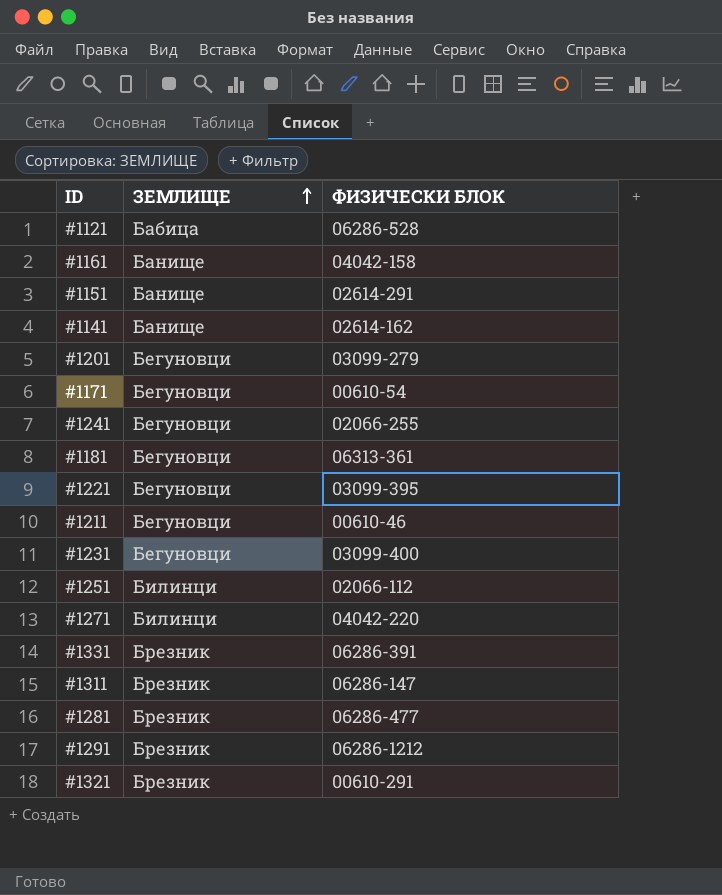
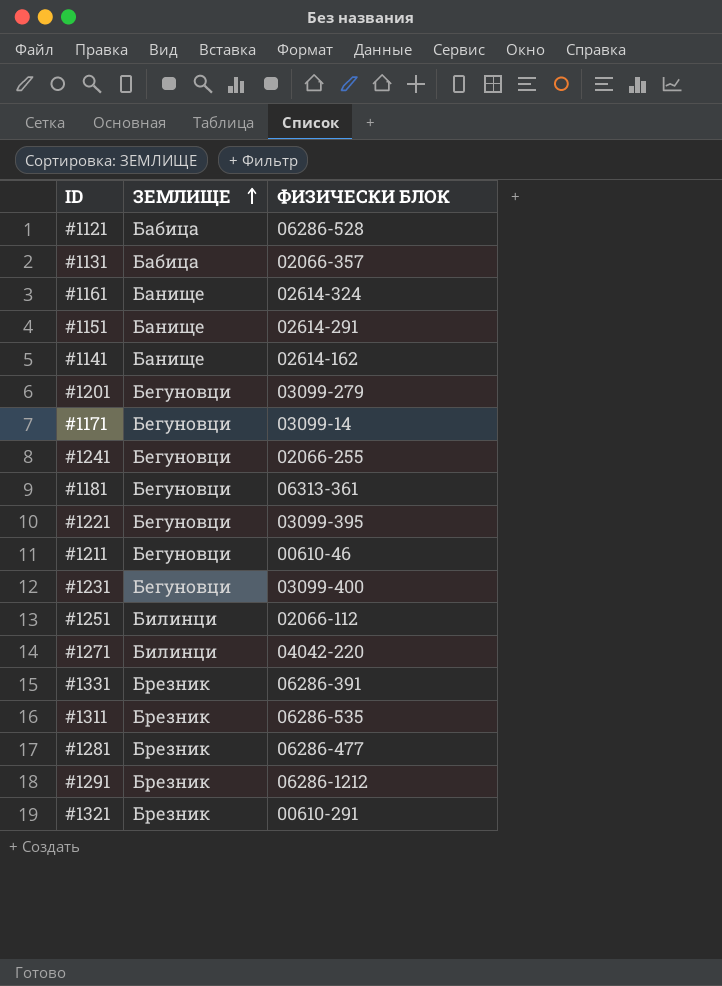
row #1131: none -> Бабица | 02066-357
#1161 | ФИЗИЧЕСКИ БЛОК: 04042-158 -> 02614-324
#1171 | ФИЗИЧЕСКИ БЛОК: 00610-54 -> 03099-14
#1311 | ФИЗИЧЕСКИ БЛОК: 06286-147 -> 06286-535

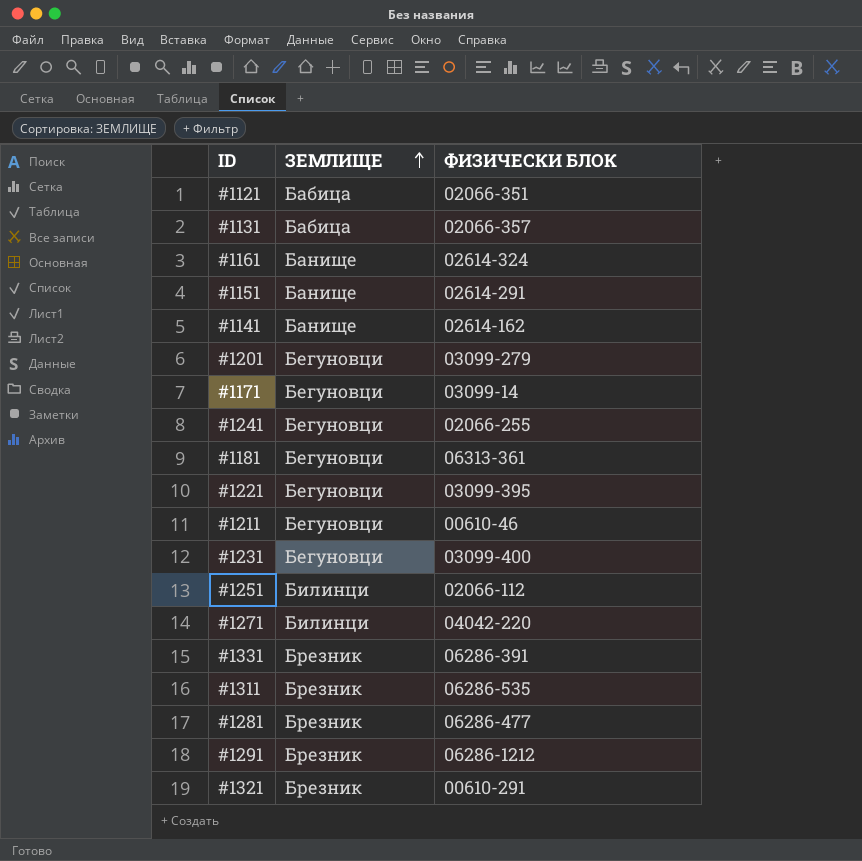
#1121 | ФИЗИЧЕСКИ БЛОК: 06286-528 -> 02066-351

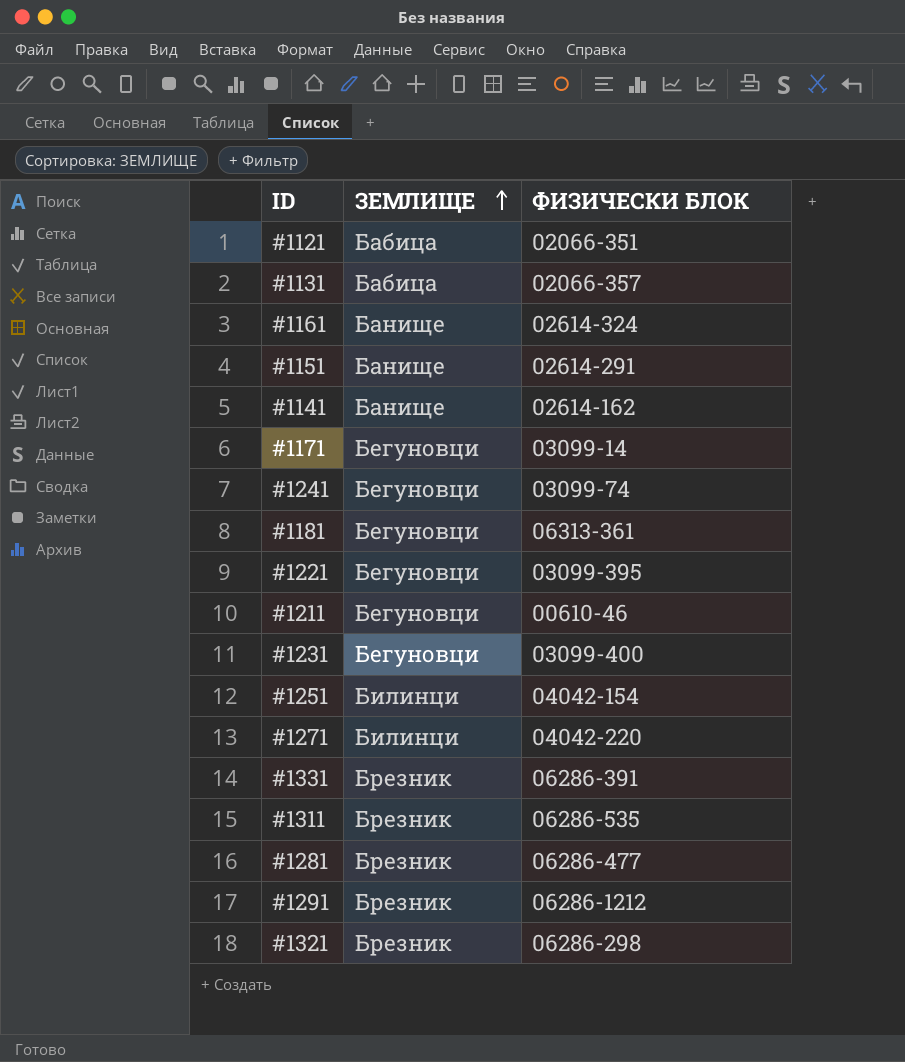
row #1201: Бегуновци | 03099-279 -> none
#1241 | ФИЗИЧЕСКИ БЛОК: 02066-255 -> 03099-74
#1251 | ФИЗИЧЕСКИ БЛОК: 02066-112 -> 04042-154
#1321 | ФИЗИЧЕСКИ БЛОК: 00610-291 -> 06286-298

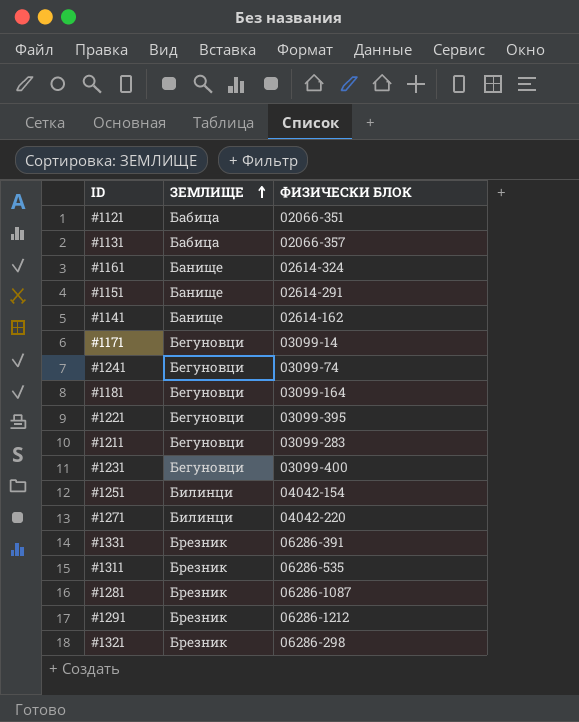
#1181 | ФИЗИЧЕСКИ БЛОК: 06313-361 -> 03099-164
#1211 | ФИЗИЧЕСКИ БЛОК: 00610-46 -> 03099-283
#1281 | ФИЗИЧЕСКИ БЛОК: 06286-477 -> 06286-1087

